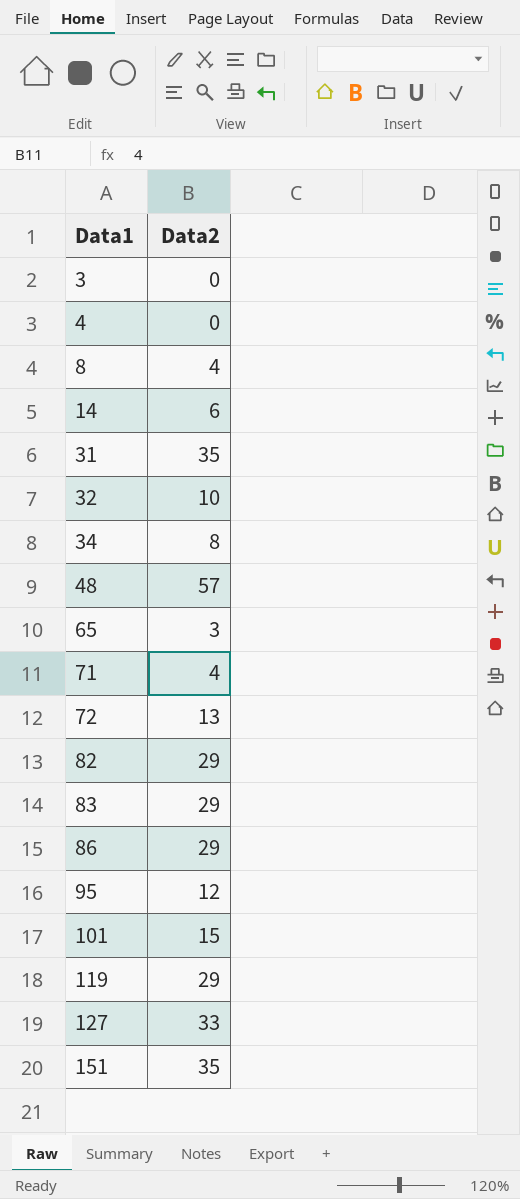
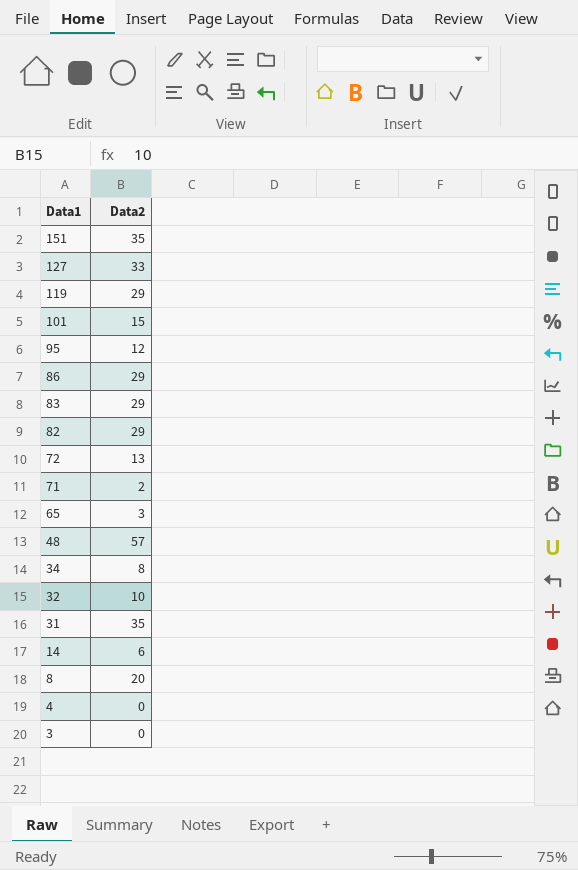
row order: Data1 ascending -> Data1 descending
71 | Data2: 4 -> 2
8 | Data2: 4 -> 20

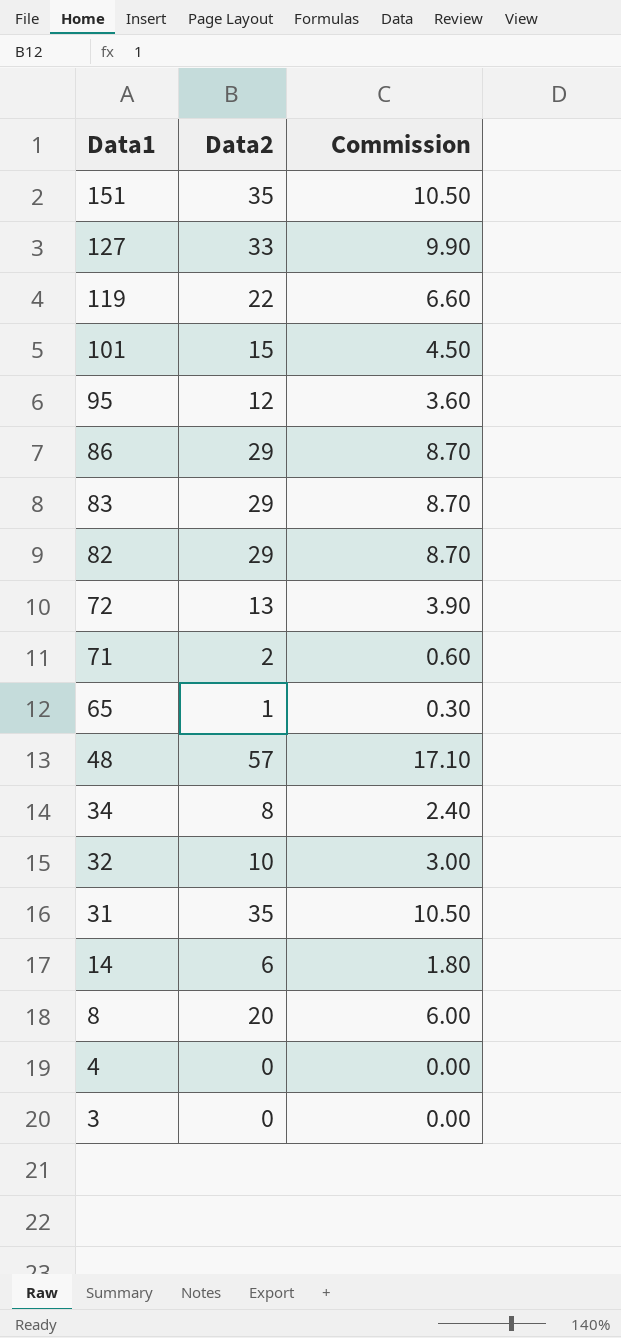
column Commission | formula: none -> [Data2] * 0.3
119 | Data2: 29 -> 22
65 | Data2: 3 -> 1

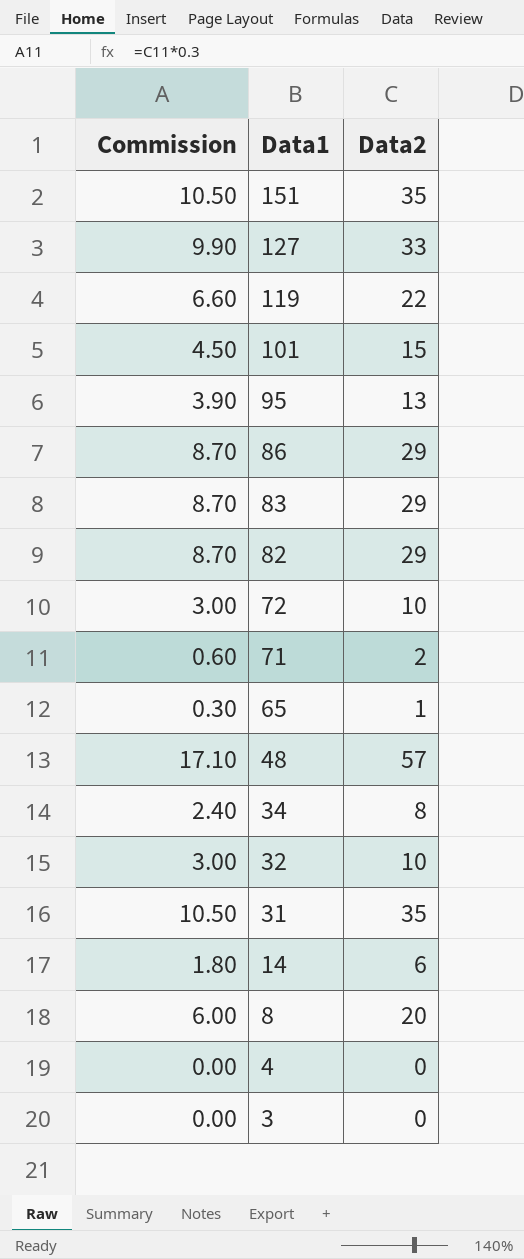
column Commission | position: 3 -> 1
95 | Commission: 3.60 -> 3.90
95 | Data2: 12 -> 13
72 | Commission: 3.90 -> 3.00
72 | Data2: 13 -> 10

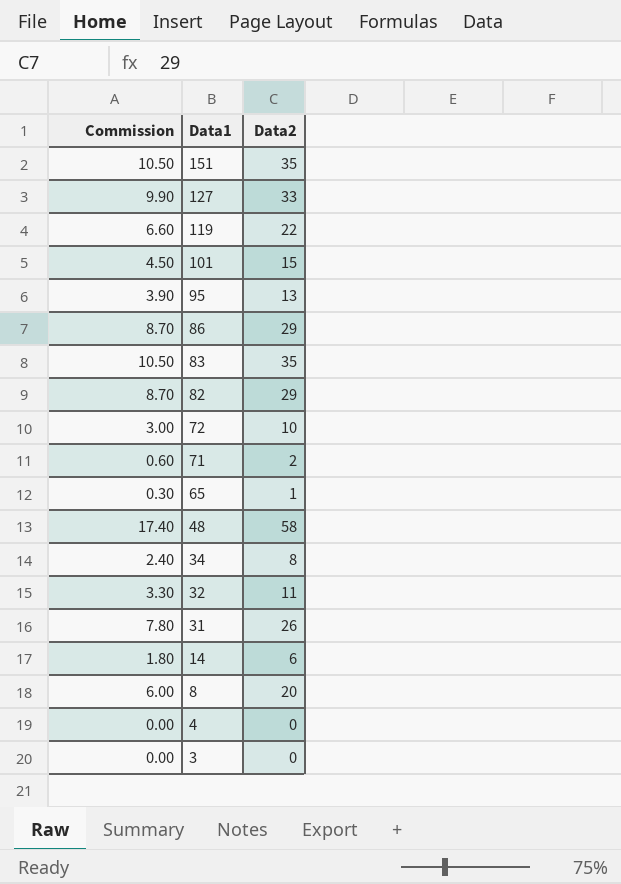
83 | Commission: 8.70 -> 10.50
83 | Data2: 29 -> 35
48 | Commission: 17.10 -> 17.40
48 | Data2: 57 -> 58
32 | Commission: 3.00 -> 3.30
32 | Data2: 10 -> 11
31 | Commission: 10.50 -> 7.80
31 | Data2: 35 -> 26

